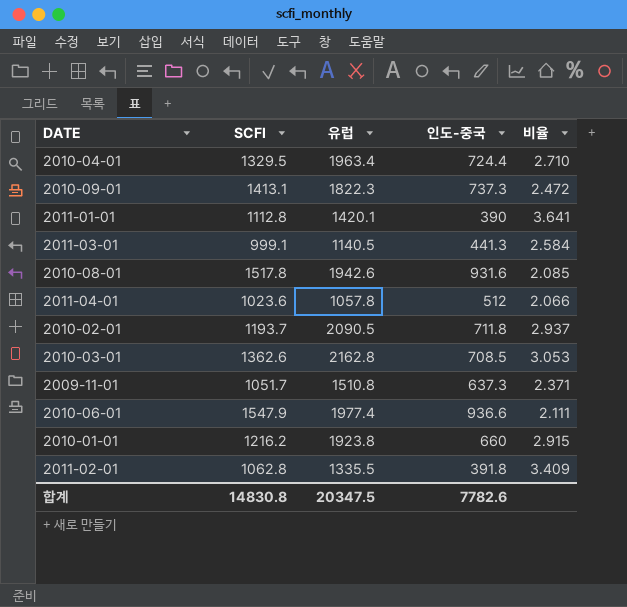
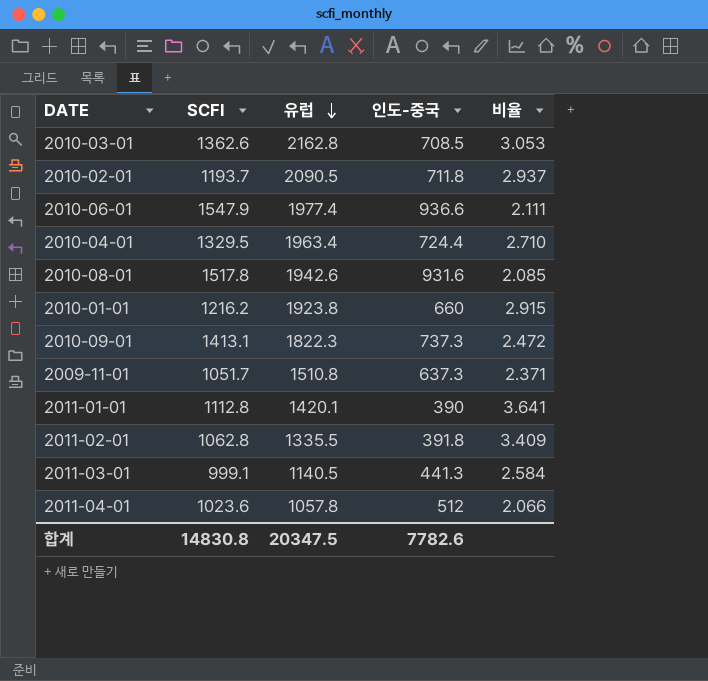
row order: none -> 유럽 descending

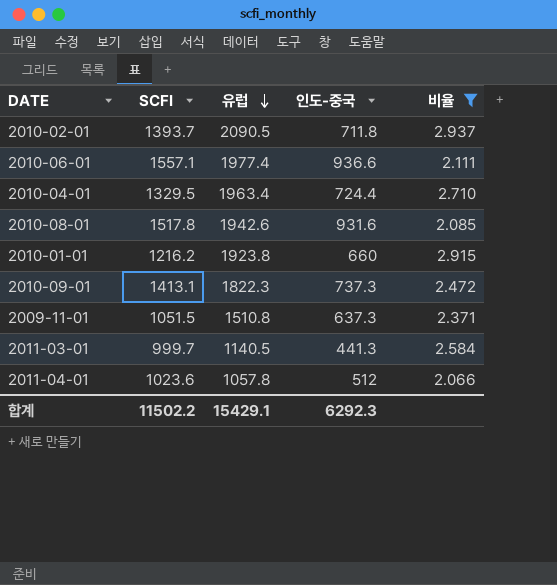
filter: none -> 비율 <= 2.937
2010-02-01 | SCFI: 1193.7 -> 1393.7
2010-06-01 | SCFI: 1547.9 -> 1557.1
2009-11-01 | SCFI: 1051.7 -> 1051.5
2011-03-01 | SCFI: 999.1 -> 999.7
합계 | SCFI: 14830.8 -> 11502.2
합계 | 유럽: 20347.5 -> 15429.1
합계 | 인도-중국: 7782.6 -> 6292.3

